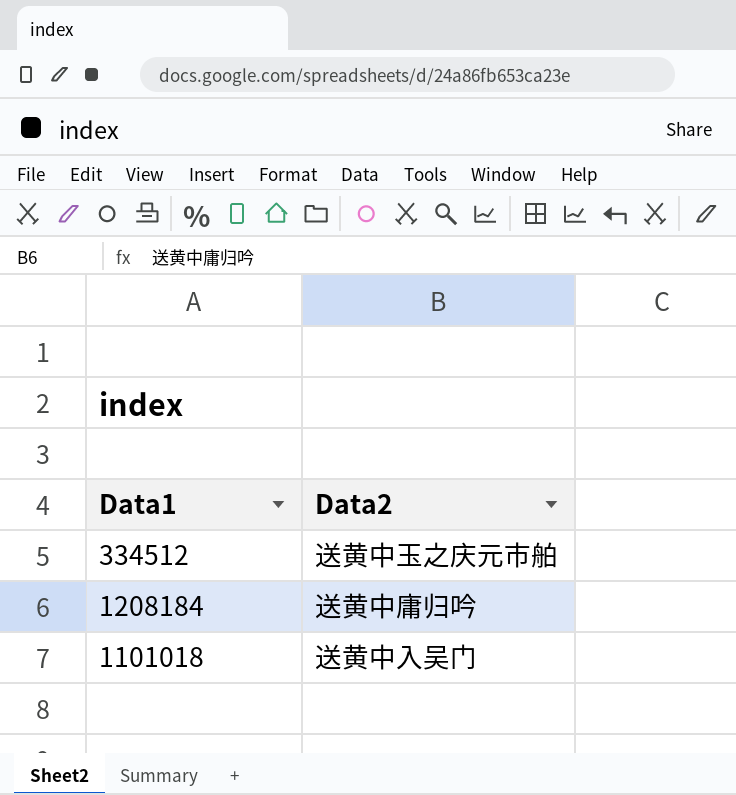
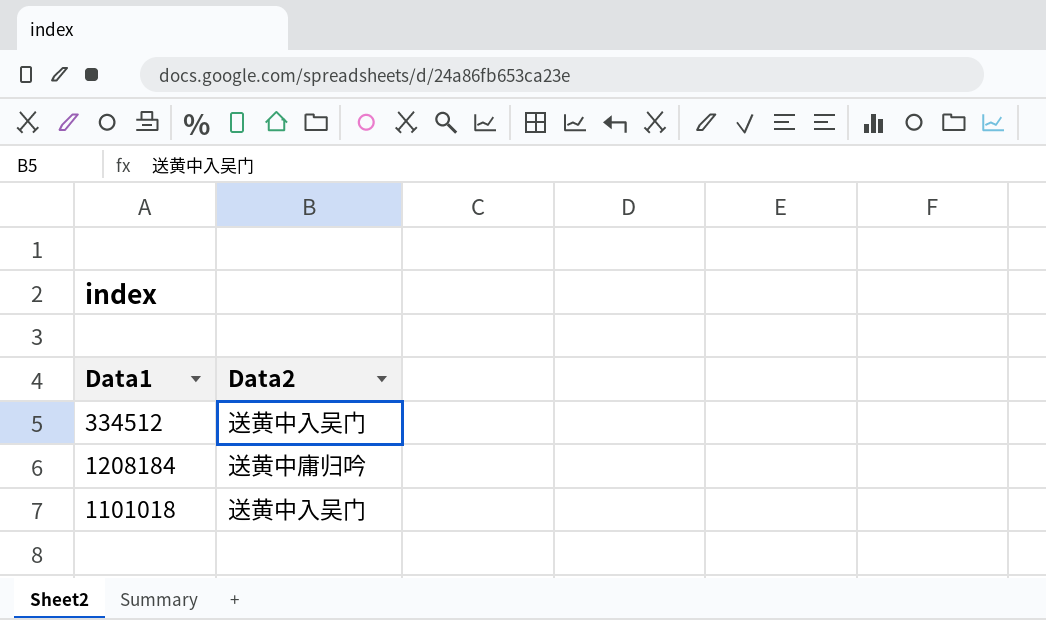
334512 | Data2: 送黄中玉之庆元市舶 -> 送黄中入吴门

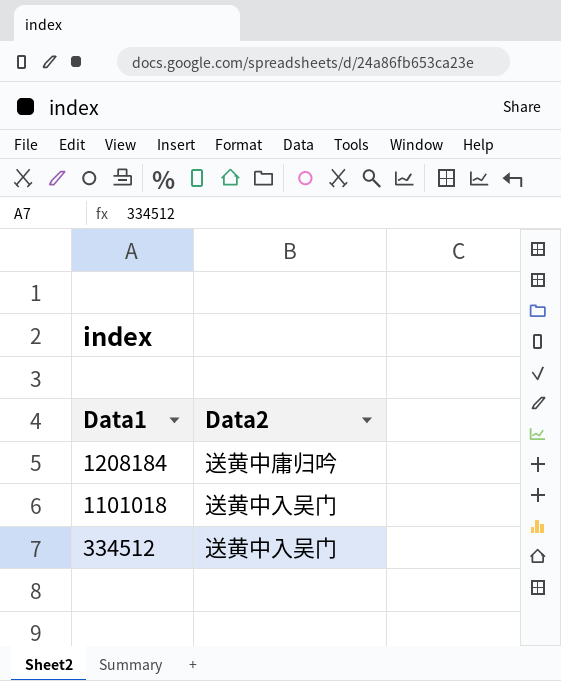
row order: none -> Data1 descending

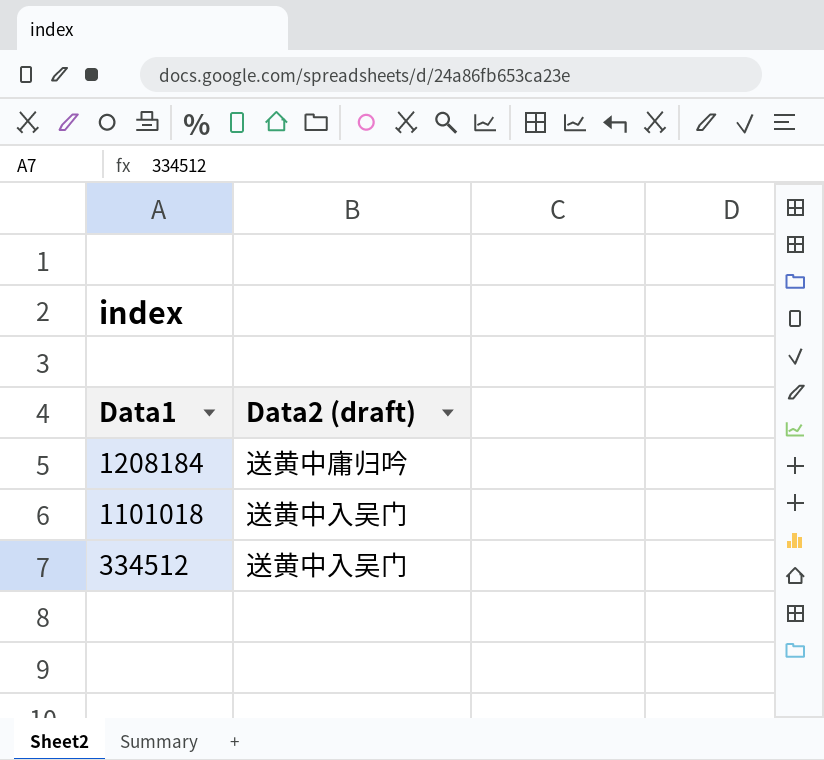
column name: Data2 -> Data2 (draft)

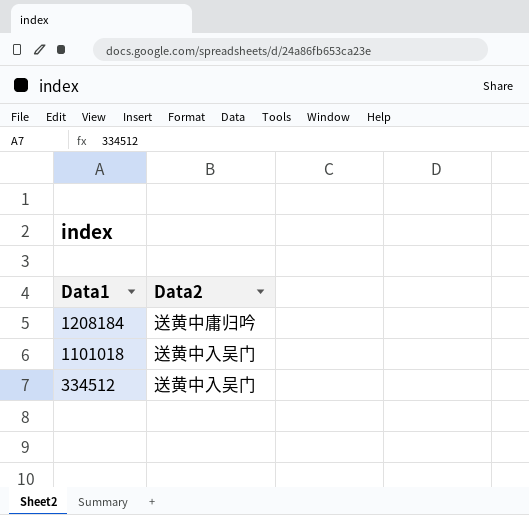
column name: Data2 (draft) -> Data2

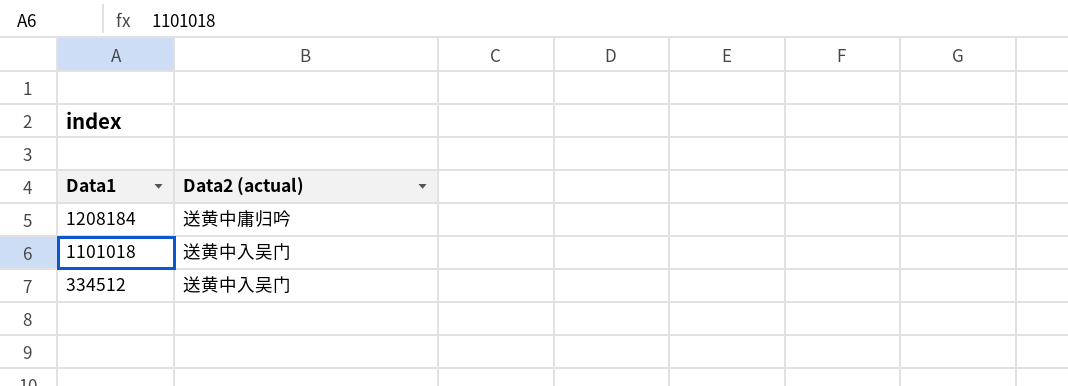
column name: Data2 -> Data2 (actual)

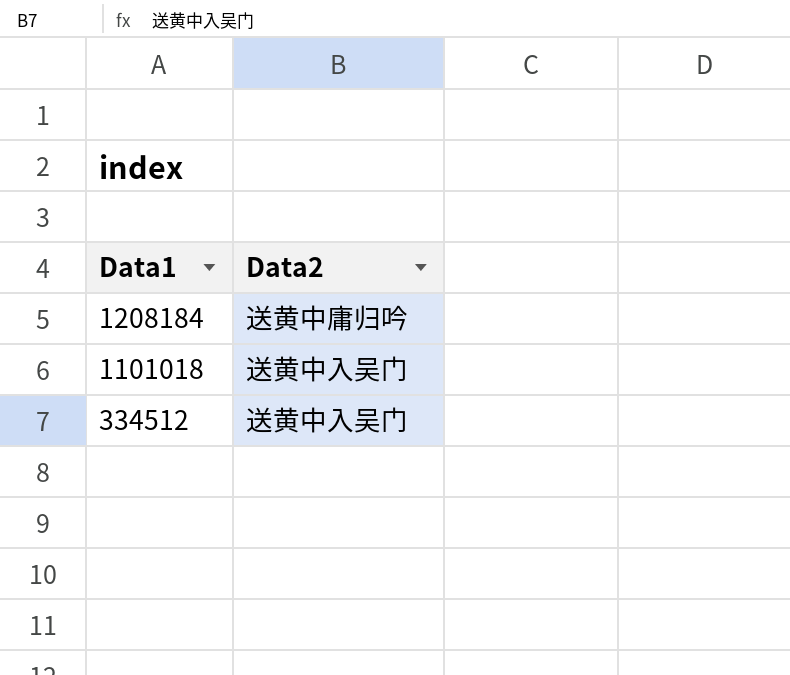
column name: Data2 (actual) -> Data2

